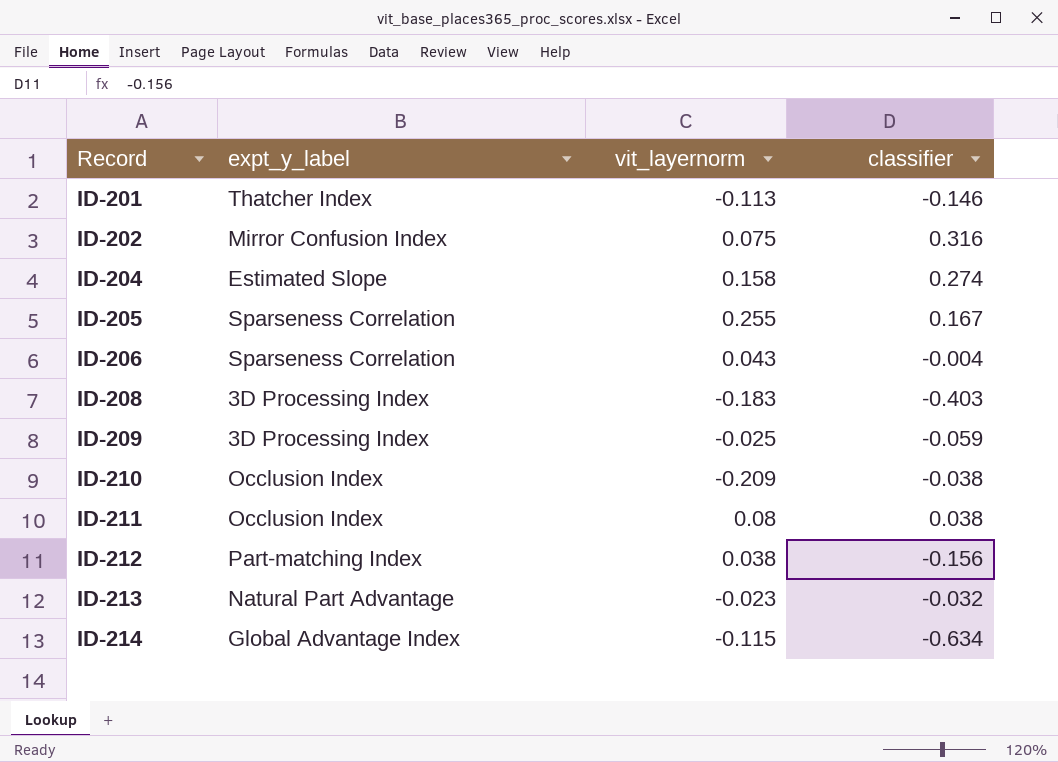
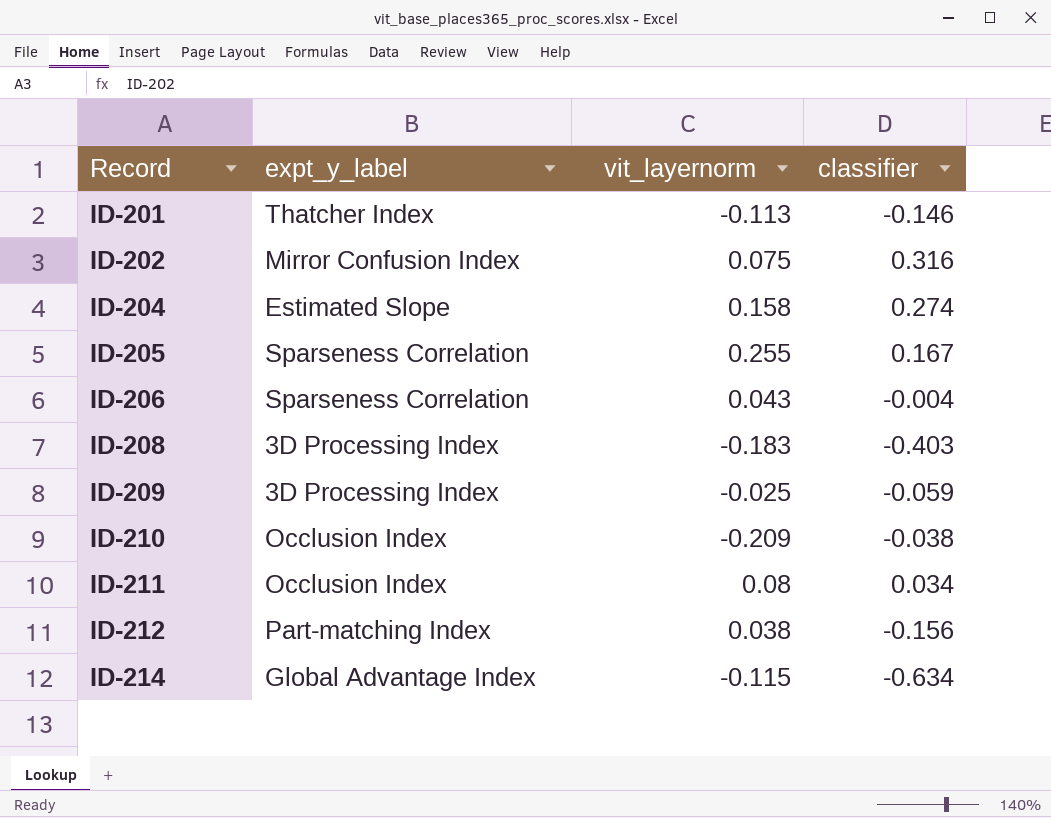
row ID-213: Natural Part Advantage | -0.023 | -0.032 -> none
ID-211 | classifier: 0.038 -> 0.034

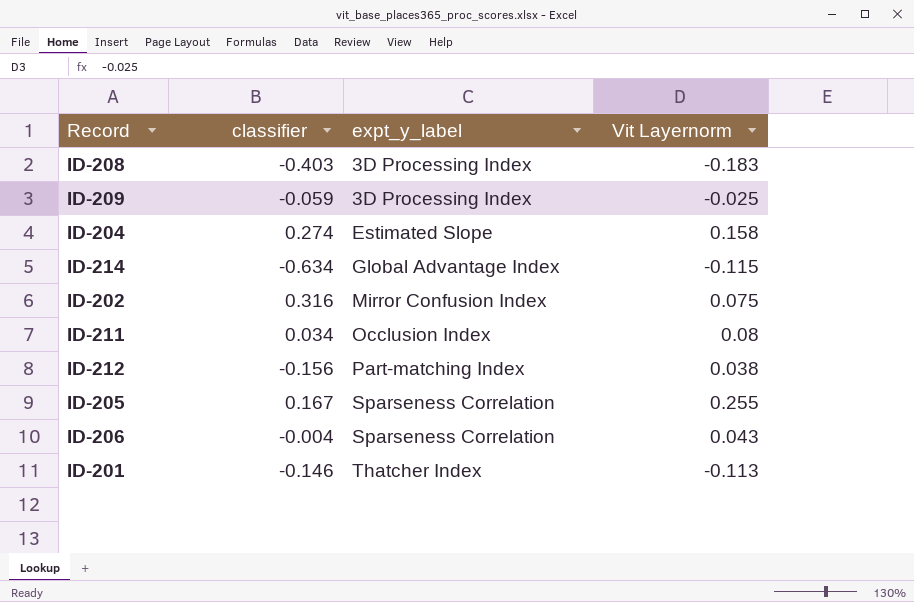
row order: Record ascending -> expt_y_label ascending
column classifier | position: 4 -> 2
column name: vit_layernorm -> Vit Layernorm
row ID-210: Occlusion Index | -0.209 | -0.038 -> none

